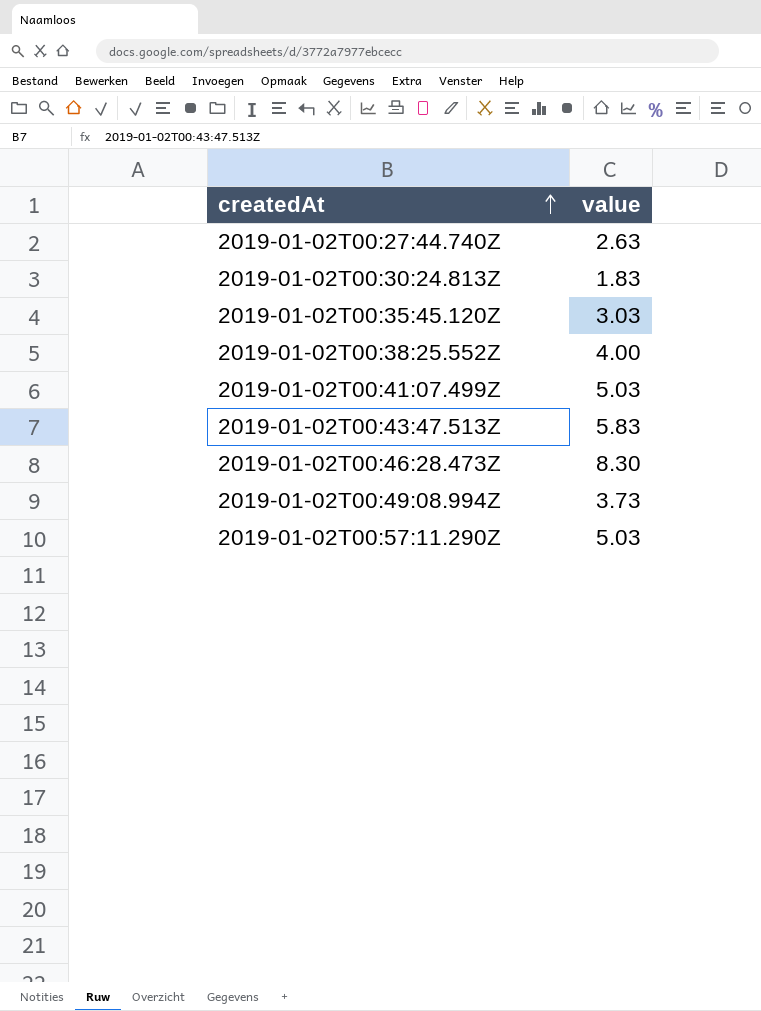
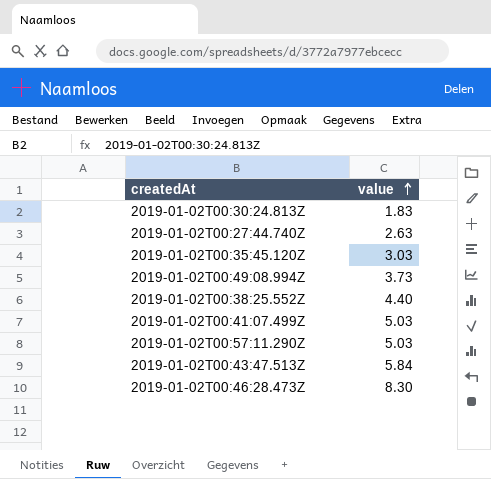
row order: createdAt ascending -> value ascending
2019-01-02T00:38:25.552Z | value: 4.00 -> 4.40
2019-01-02T00:43:47.513Z | value: 5.83 -> 5.84

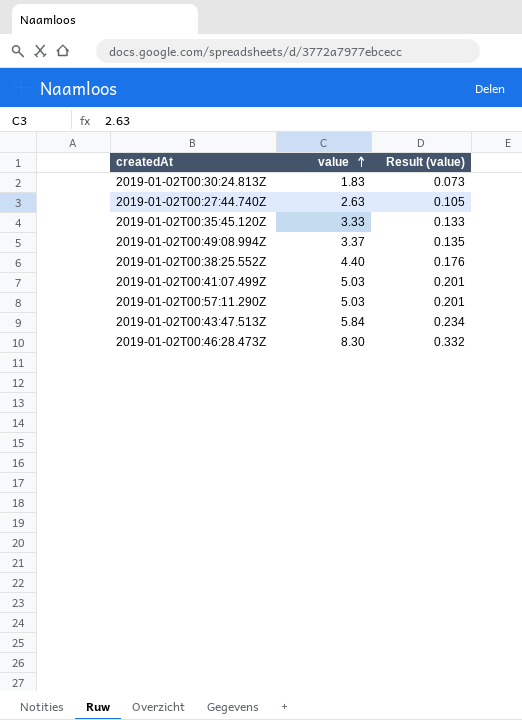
column Result (value) | formula: none -> [value] * 0.04
2019-01-02T00:35:45.120Z | value: 3.03 -> 3.33
2019-01-02T00:49:08.994Z | value: 3.73 -> 3.37

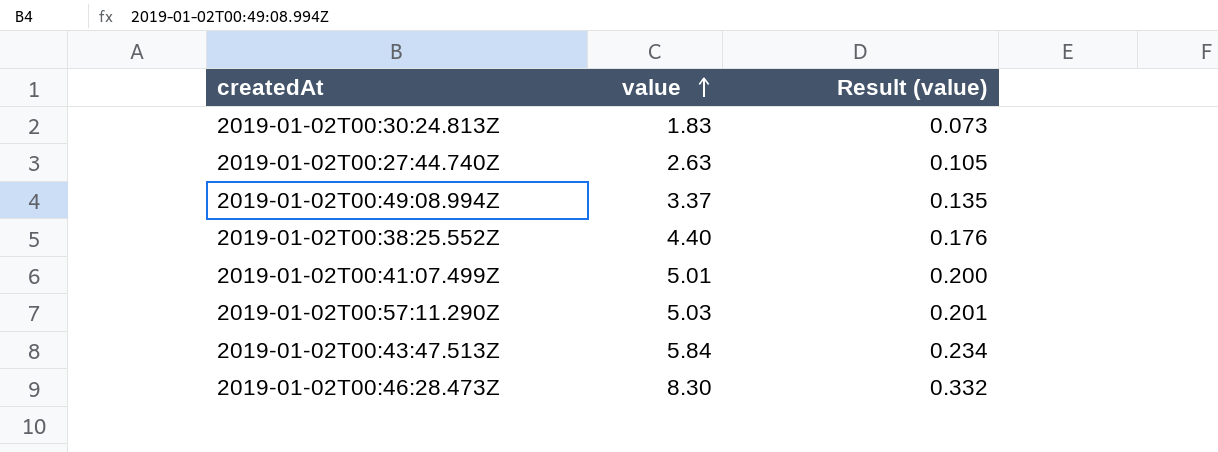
row 2019-01-02T00:35:45.120Z: 3.33 | 0.133 -> none
2019-01-02T00:41:07.499Z | value: 5.03 -> 5.01
2019-01-02T00:41:07.499Z | Result (value): 0.201 -> 0.200

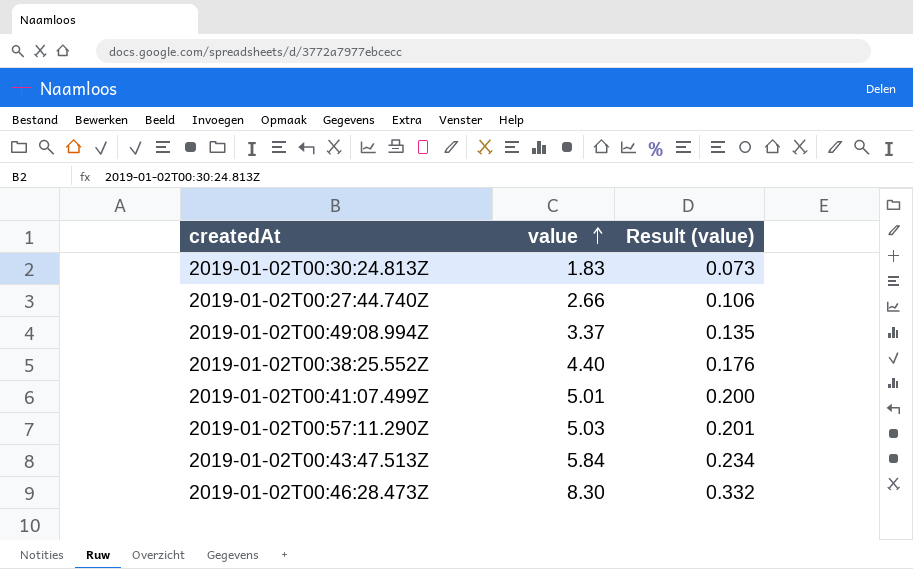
2019-01-02T00:27:44.740Z | value: 2.63 -> 2.66
2019-01-02T00:27:44.740Z | Result (value): 0.105 -> 0.106

